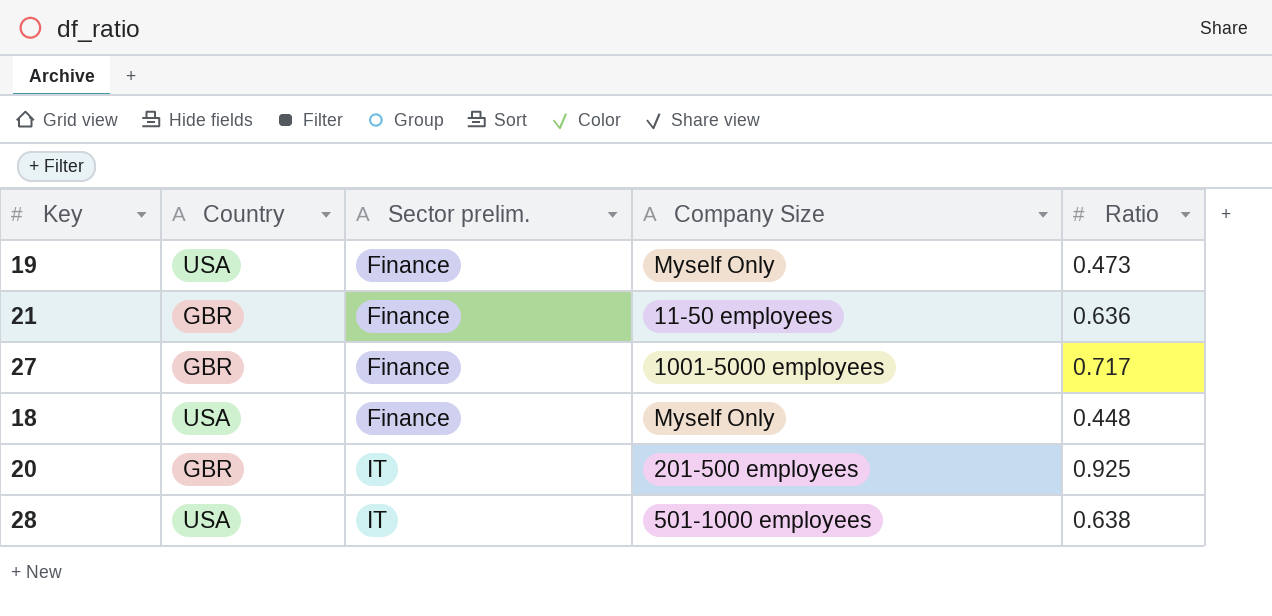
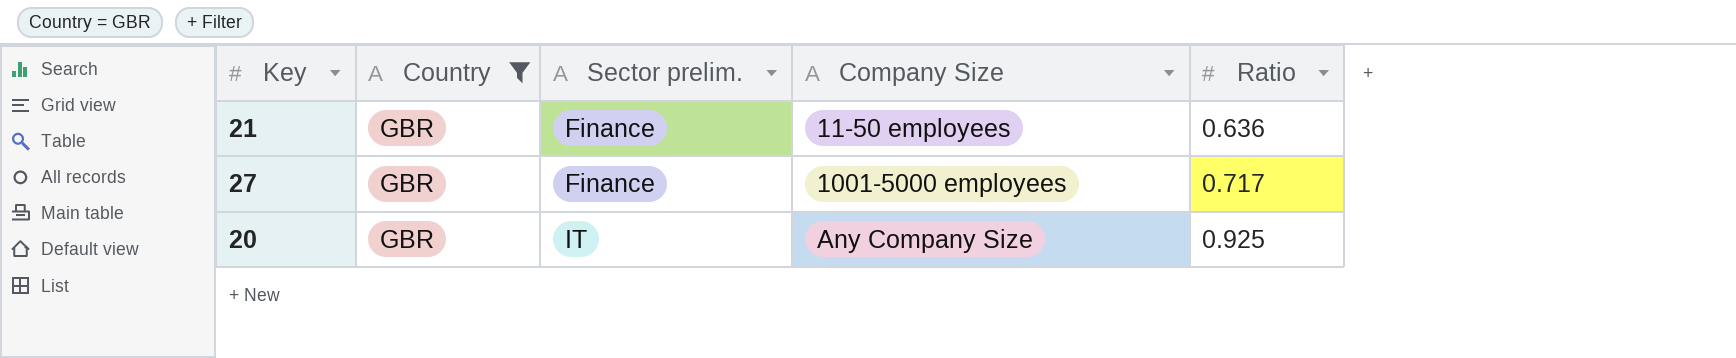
filter: none -> Country = GBR
20 | Company Size: 201-500 employees -> Any Company Size

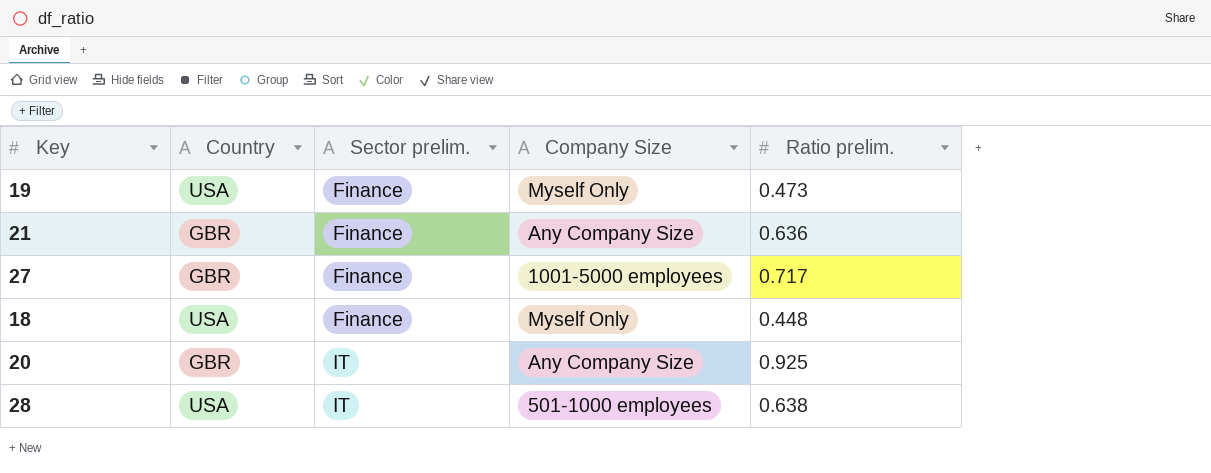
filter: Country = GBR -> none
column name: Ratio -> Ratio prelim.
21 | Company Size: 11-50 employees -> Any Company Size

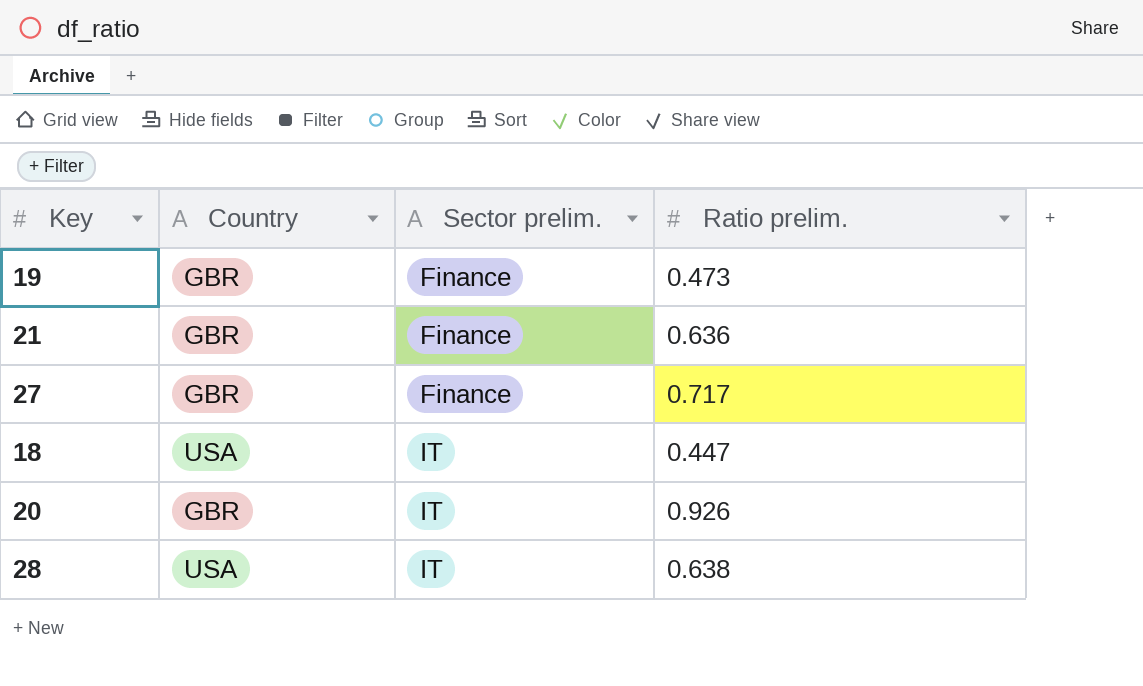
column Company Size | position: 4 -> none
19 | Country: USA -> GBR
18 | Sector prelim.: Finance -> IT
18 | Ratio prelim.: 0.448 -> 0.447
20 | Ratio prelim.: 0.925 -> 0.926

